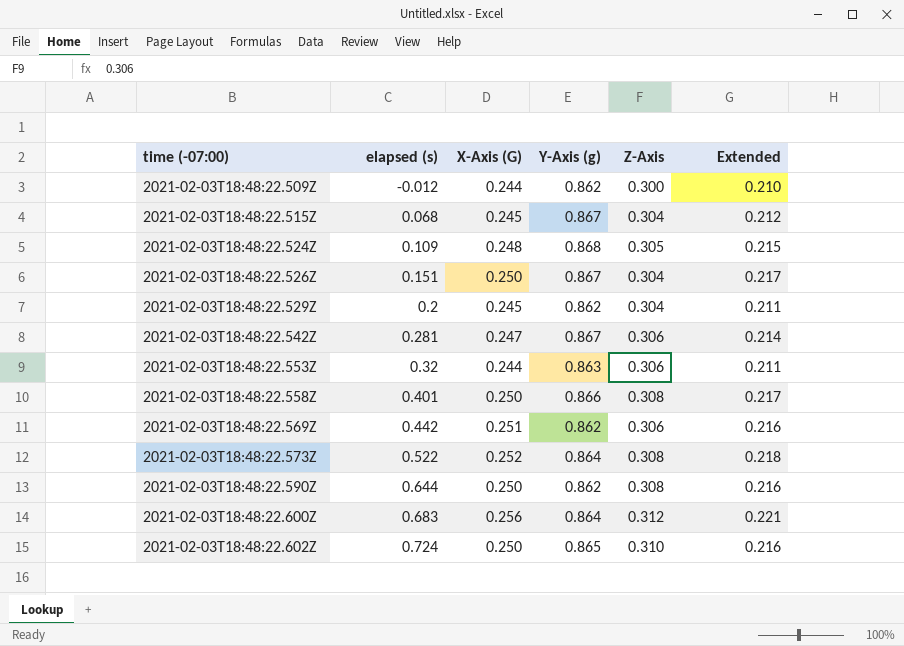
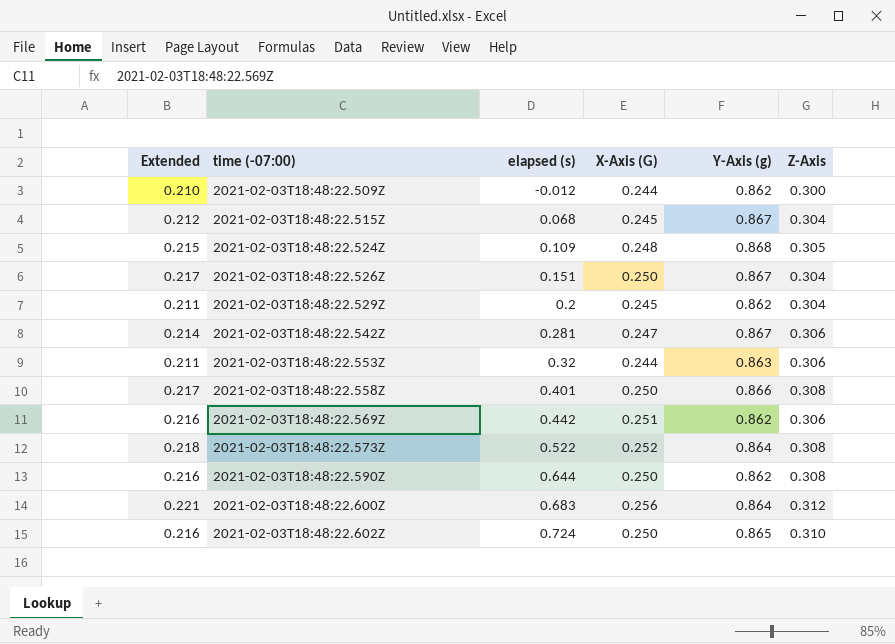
column Extended | position: 6 -> 1

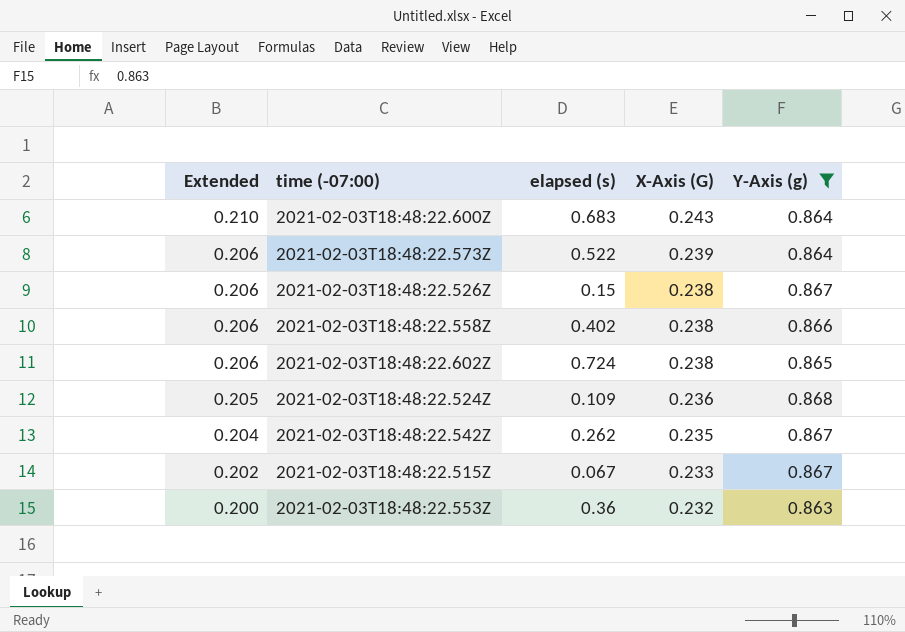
filter: none -> Y-Axis (g) != 0.862
row order: time (-07:00) ascending -> Extended descending
column Z-Axis | position: 6 -> none
2021-02-03T18:48:22.600Z | Extended: 0.221 -> 0.210
2021-02-03T18:48:22.600Z | X-Axis (G): 0.256 -> 0.243
2021-02-03T18:48:22.573Z | Extended: 0.218 -> 0.206
2021-02-03T18:48:22.573Z | X-Axis (G): 0.252 -> 0.239
2021-02-03T18:48:22.526Z | Extended: 0.217 -> 0.206
2021-02-03T18:48:22.526Z | elapsed (s): 0.151 -> 0.15
2021-02-03T18:48:22.526Z | X-Axis (G): 0.250 -> 0.238
2021-02-03T18:48:22.558Z | Extended: 0.217 -> 0.206
2021-02-03T18:48:22.558Z | elapsed (s): 0.401 -> 0.402
2021-02-03T18:48:22.558Z | X-Axis (G): 0.250 -> 0.238
2021-02-03T18:48:22.602Z | Extended: 0.216 -> 0.206
2021-02-03T18:48:22.602Z | X-Axis (G): 0.250 -> 0.238
2021-02-03T18:48:22.524Z | Extended: 0.215 -> 0.205
2021-02-03T18:48:22.524Z | X-Axis (G): 0.248 -> 0.236
2021-02-03T18:48:22.542Z | Extended: 0.214 -> 0.204
2021-02-03T18:48:22.542Z | elapsed (s): 0.281 -> 0.262
2021-02-03T18:48:22.542Z | X-Axis (G): 0.247 -> 0.235
2021-02-03T18:48:22.515Z | Extended: 0.212 -> 0.202
2021-02-03T18:48:22.515Z | elapsed (s): 0.068 -> 0.067
2021-02-03T18:48:22.515Z | X-Axis (G): 0.245 -> 0.233
2021-02-03T18:48:22.553Z | Extended: 0.211 -> 0.200
2021-02-03T18:48:22.553Z | elapsed (s): 0.32 -> 0.36
2021-02-03T18:48:22.553Z | X-Axis (G): 0.244 -> 0.232

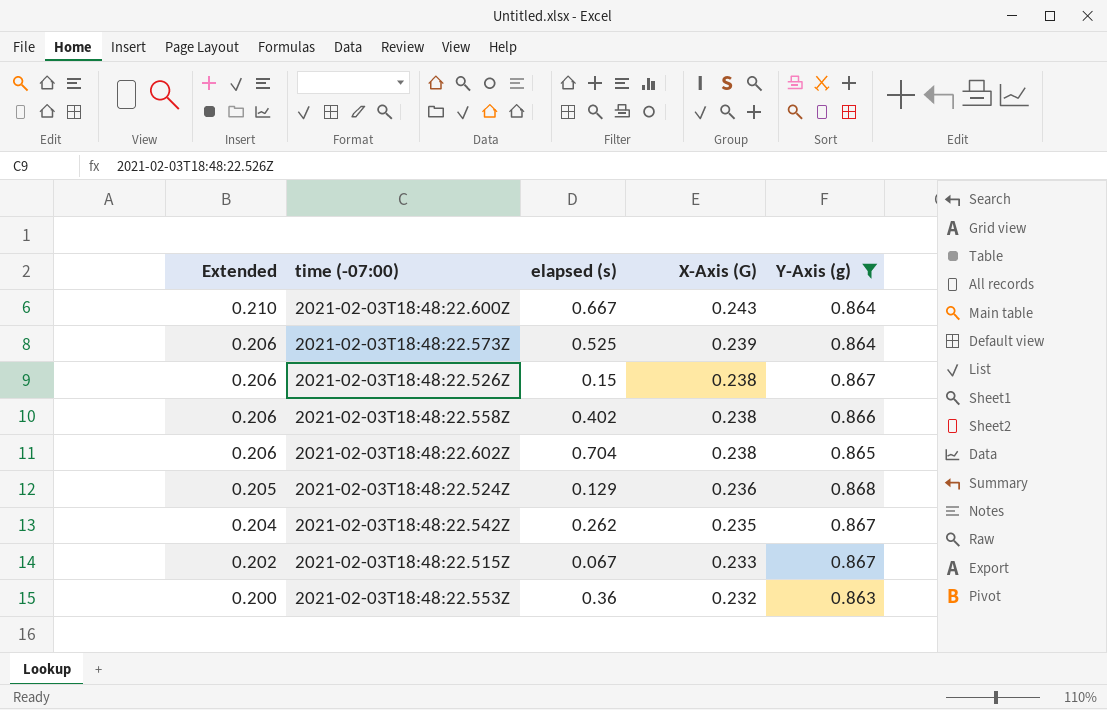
2021-02-03T18:48:22.600Z | elapsed (s): 0.683 -> 0.667
2021-02-03T18:48:22.573Z | elapsed (s): 0.522 -> 0.525
2021-02-03T18:48:22.602Z | elapsed (s): 0.724 -> 0.704
2021-02-03T18:48:22.524Z | elapsed (s): 0.109 -> 0.129

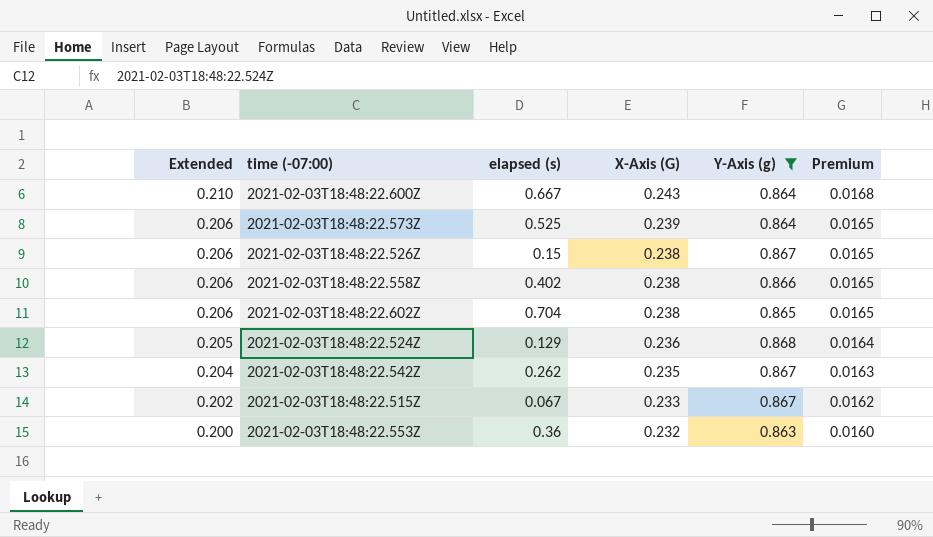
column Premium | formula: none -> [Extended] * 0.08

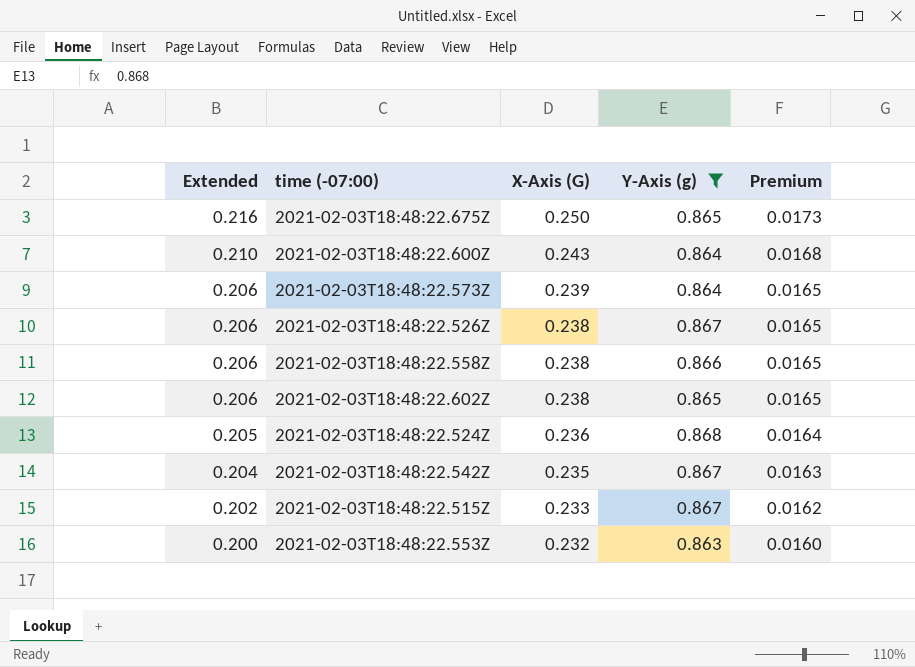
column elapsed (s) | position: 3 -> none
row 2021-02-03T18:48:22.675Z: none -> 0.216 | 0.250 | 0.865 | 0.0173

